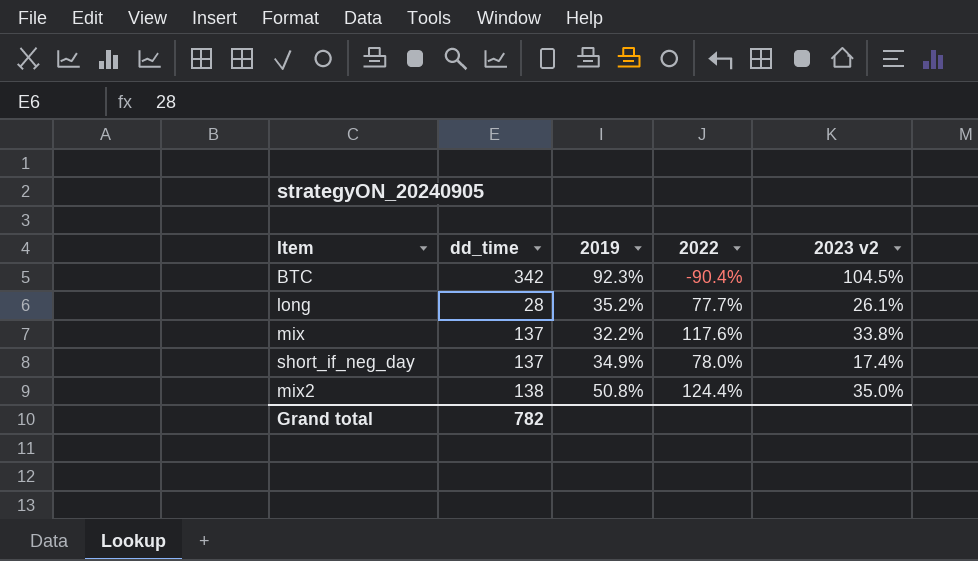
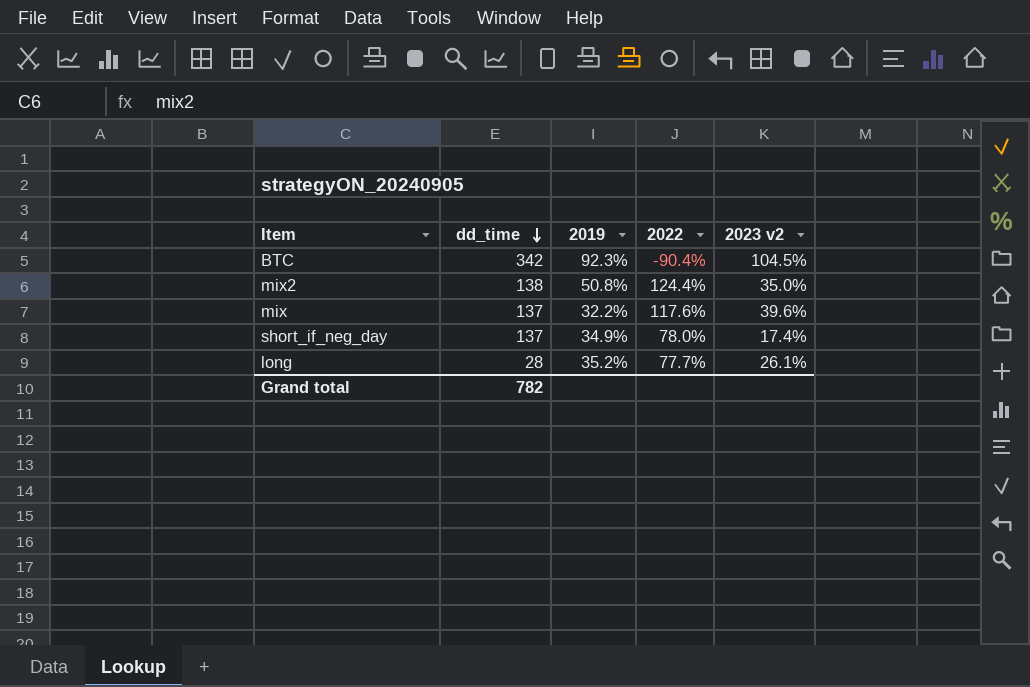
row order: none -> dd_time descending
mix | 2023 v2: 33.8% -> 39.6%

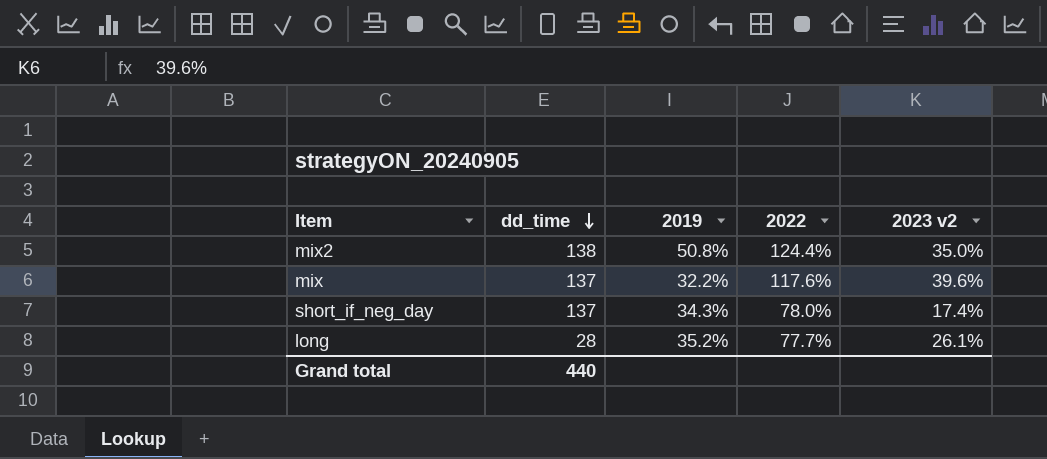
row BTC: 342 | 92.3% | -90.4% | 104.5% -> none
short_if_neg_day | 2019: 34.9% -> 34.3%
Grand total | dd_time: 782 -> 440

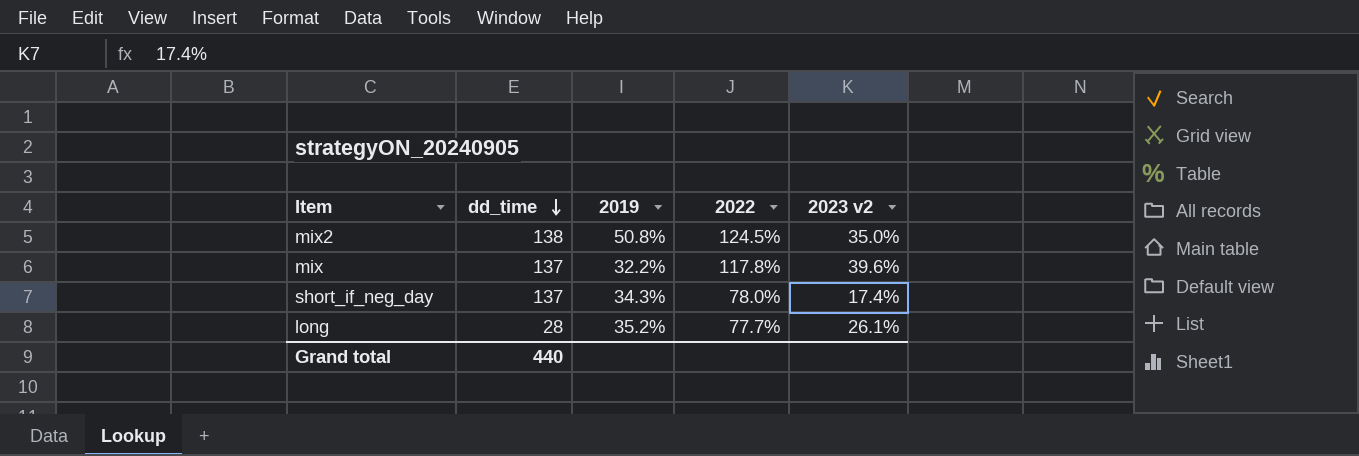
mix2 | 2022: 124.4% -> 124.5%
mix | 2022: 117.6% -> 117.8%

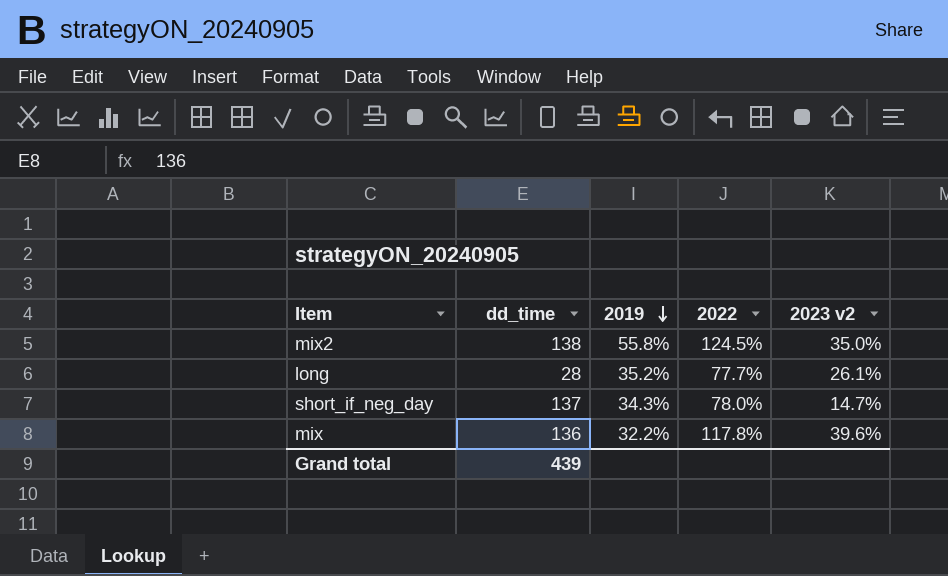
row order: dd_time descending -> 2019 descending
mix2 | 2019: 50.8% -> 55.8%
short_if_neg_day | 2023 v2: 17.4% -> 14.7%
mix | dd_time: 137 -> 136
Grand total | dd_time: 440 -> 439

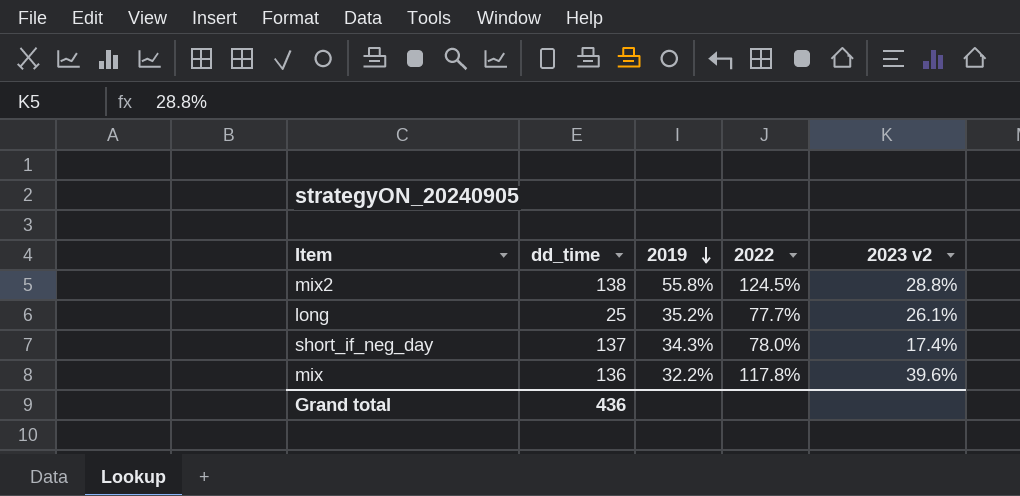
mix2 | 2023 v2: 35.0% -> 28.8%
long | dd_time: 28 -> 25
short_if_neg_day | 2023 v2: 14.7% -> 17.4%
Grand total | dd_time: 439 -> 436

